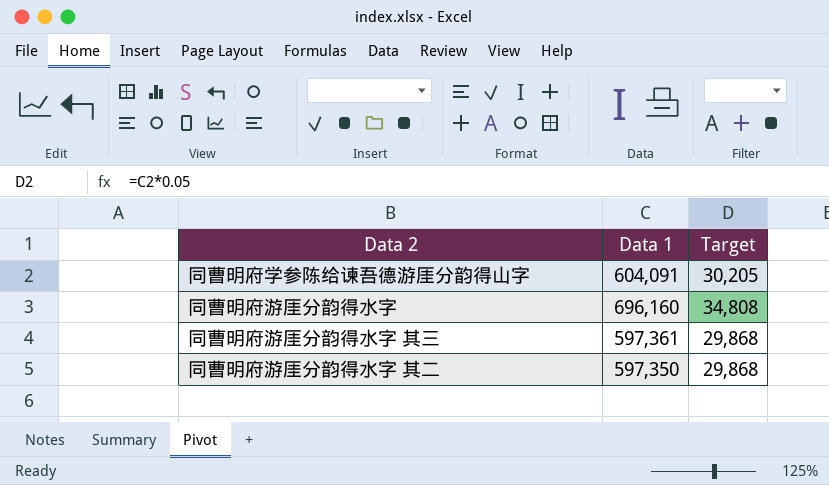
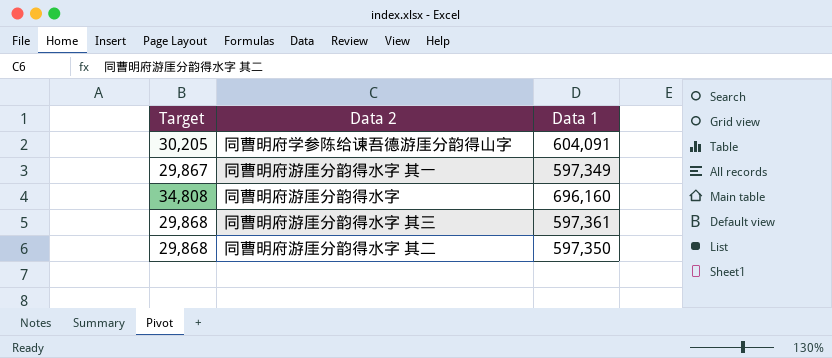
column Target | position: 3 -> 1
row 同曹明府游厓分韵得水字 其一: none -> 29,867 | 597,349

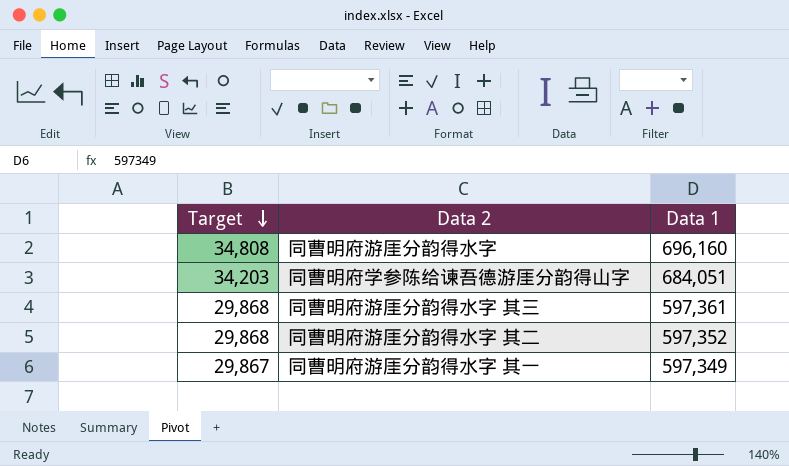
row order: none -> Target descending
同曹明府学参陈给谏吾德游厓分韵得山字 | Target: 30,205 -> 34,203
同曹明府学参陈给谏吾德游厓分韵得山字 | Data 1: 604,091 -> 684,051
同曹明府游厓分韵得水字 其二 | Data 1: 597,350 -> 597,352

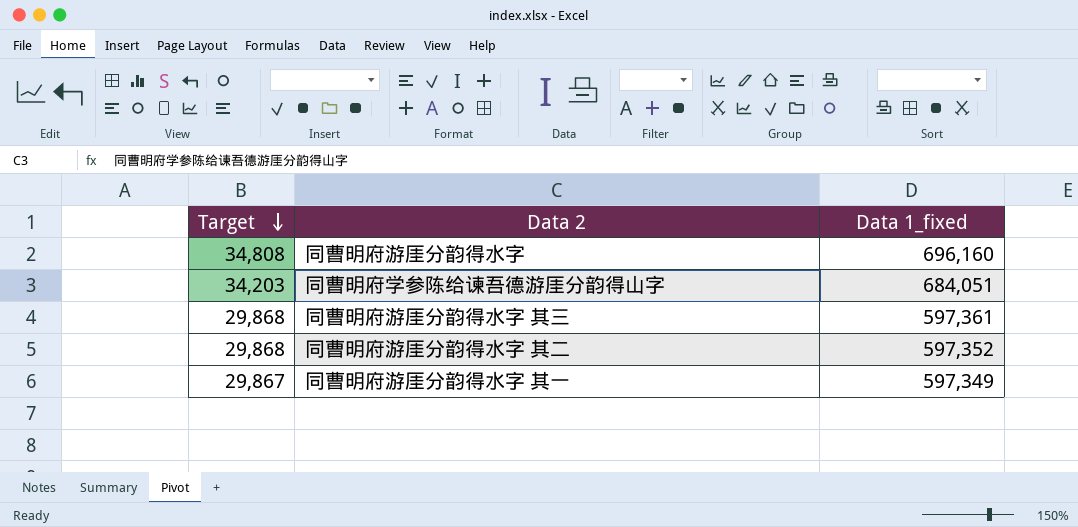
column name: Data 1 -> Data 1_fixed

